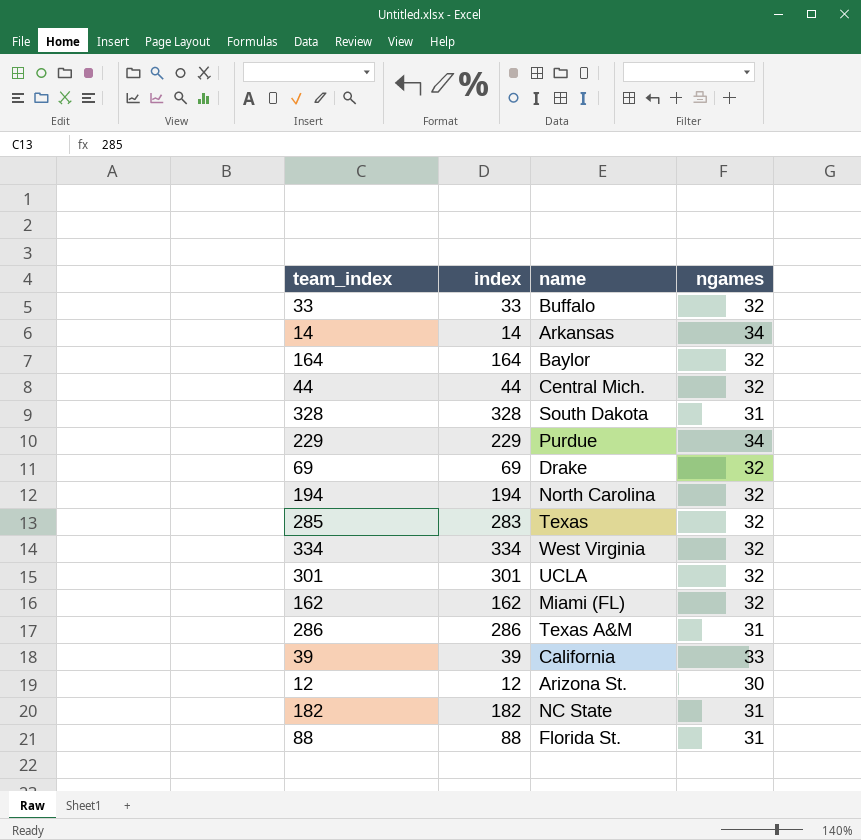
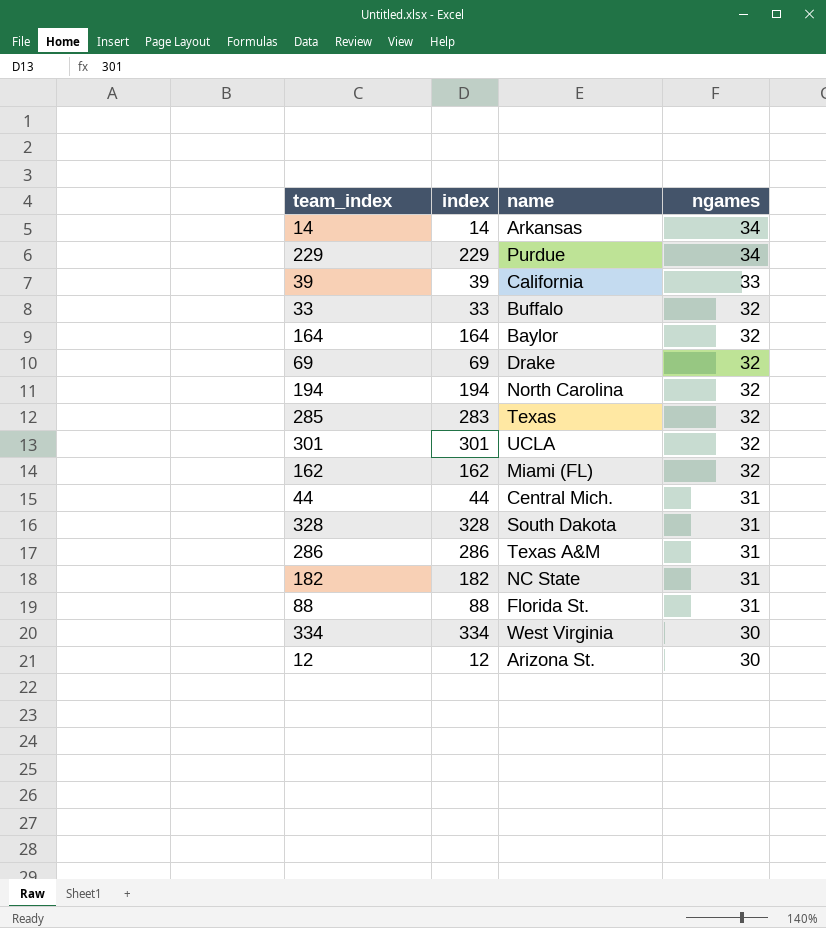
row order: none -> ngames descending
44 | ngames: 32 -> 31
334 | ngames: 32 -> 30

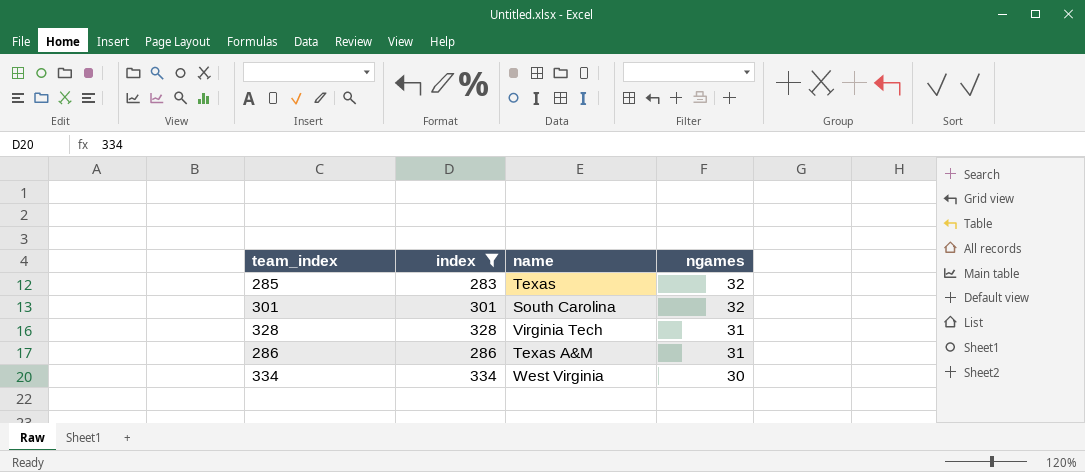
filter: none -> index >= 283
301 | name: UCLA -> South Carolina
328 | name: South Dakota -> Virginia Tech

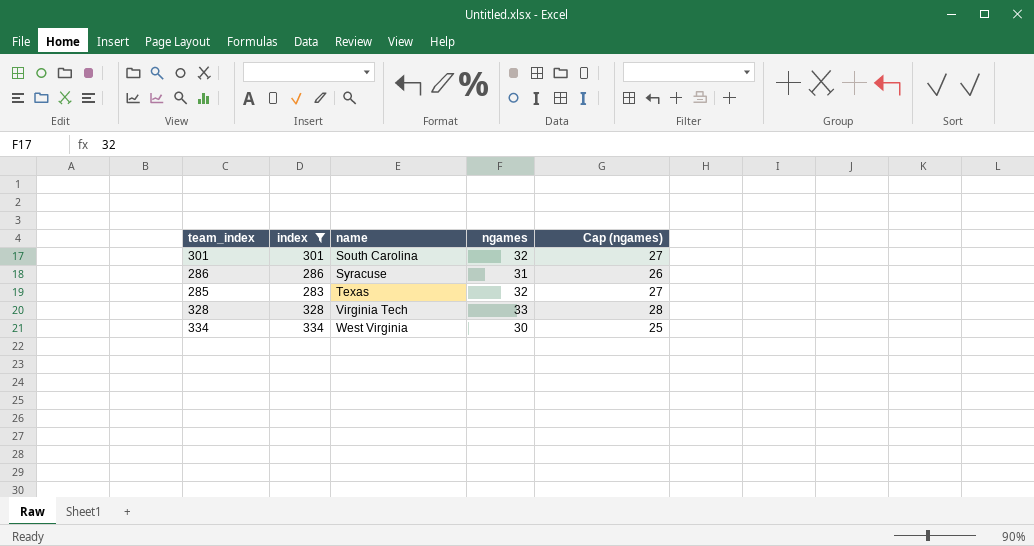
row order: ngames descending -> name ascending
column Cap (ngames) | formula: none -> [ngames] - 5
286 | name: Texas A&M -> Syracuse
328 | ngames: 31 -> 33

